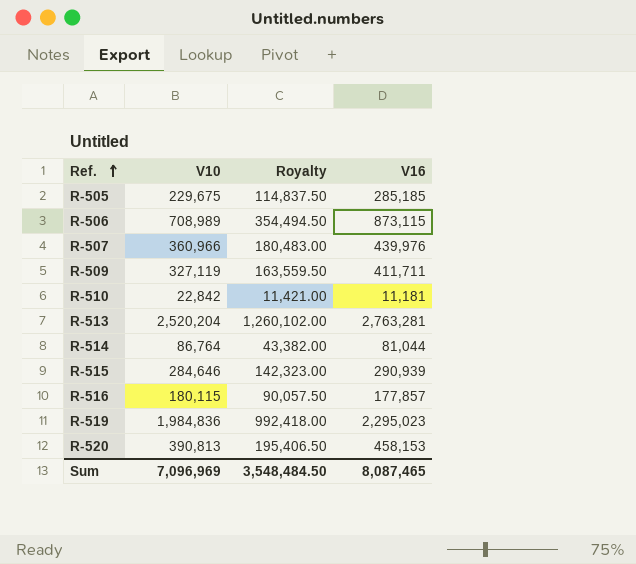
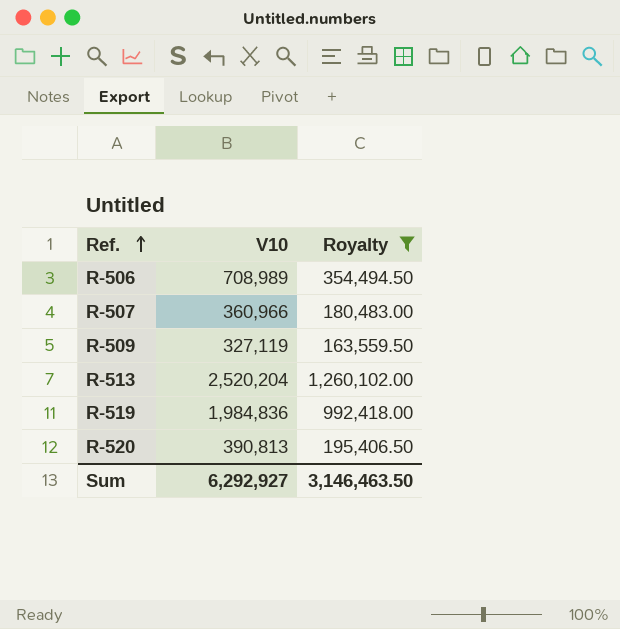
filter: none -> Royalty >= 163,559.50
column V16 | position: 4 -> none
Sum | V10: 7,096,969 -> 6,292,927
Sum | Royalty: 3,548,484.50 -> 3,146,463.50

